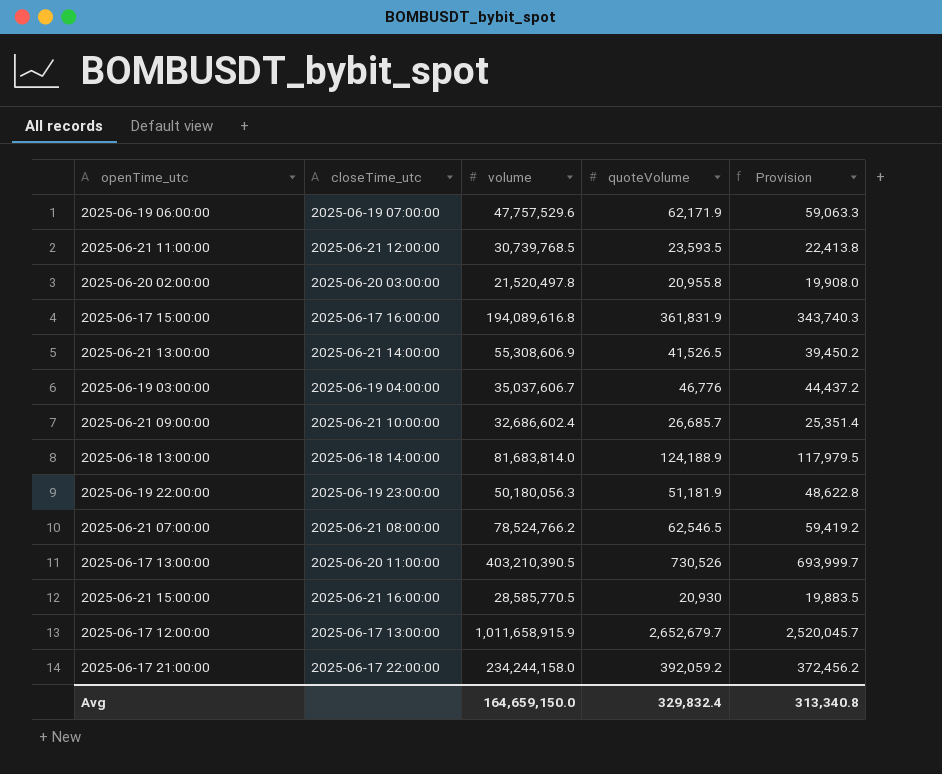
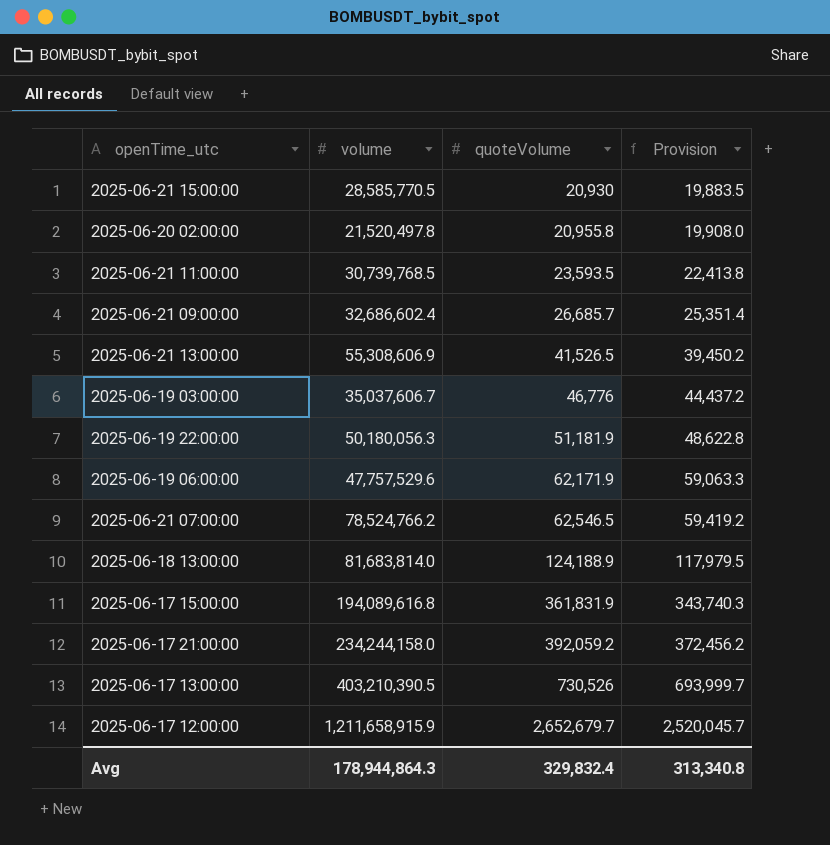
row order: none -> quoteVolume ascending
column closeTime_utc | position: 2 -> none
2025-06-17 12:00:00 | volume: 1,011,658,915.9 -> 1,211,658,915.9
Avg | volume: 164,659,150.0 -> 178,944,864.3

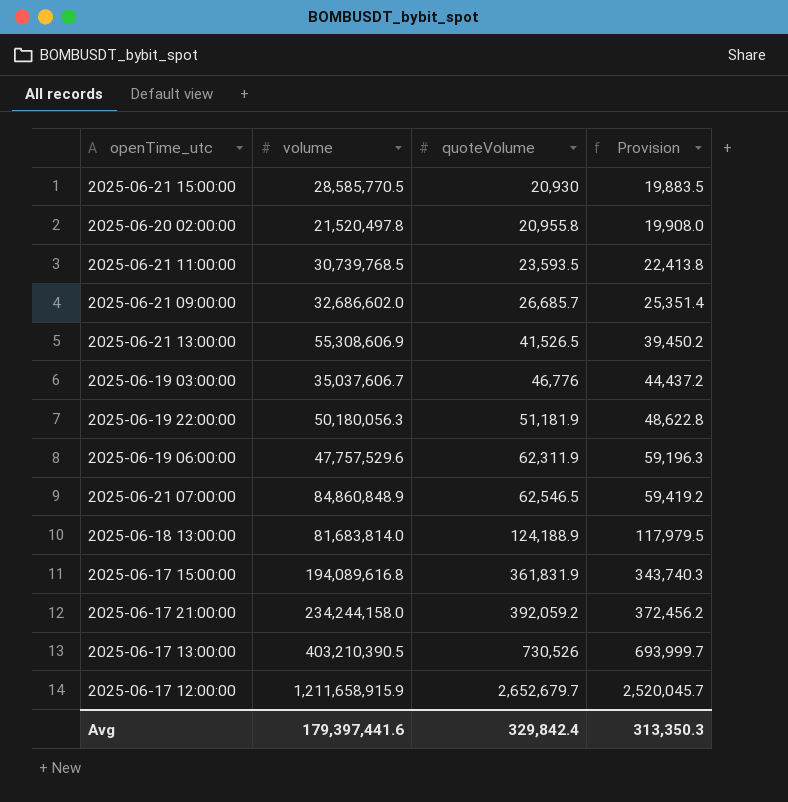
2025-06-21 09:00:00 | volume: 32,686,602.4 -> 32,686,602.0
2025-06-19 06:00:00 | quoteVolume: 62,171.9 -> 62,311.9
2025-06-19 06:00:00 | Provision: 59,063.3 -> 59,196.3
2025-06-21 07:00:00 | volume: 78,524,766.2 -> 84,860,848.9
Avg | volume: 178,944,864.3 -> 179,397,441.6
Avg | quoteVolume: 329,832.4 -> 329,842.4
Avg | Provision: 313,340.8 -> 313,350.3

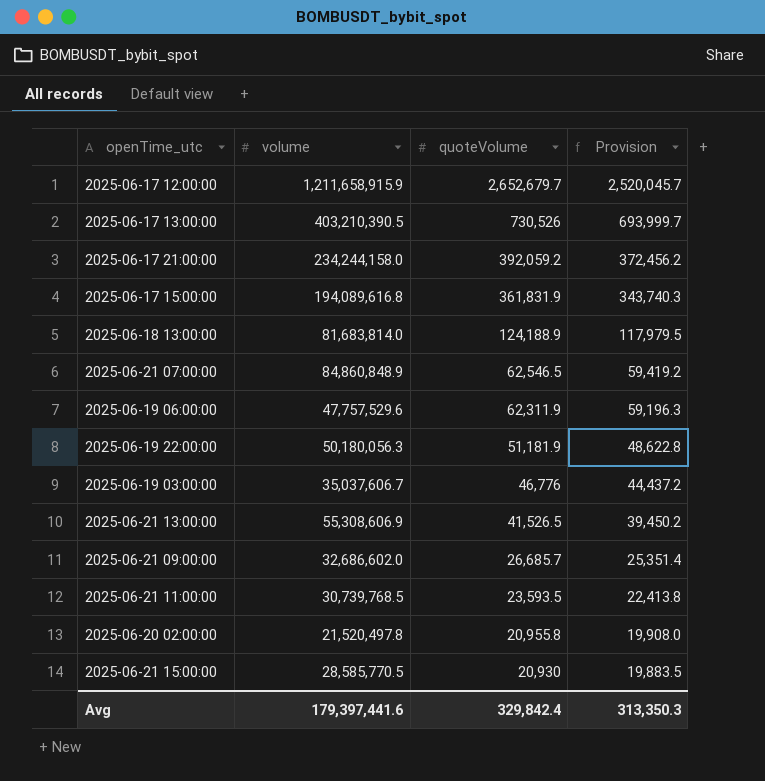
row order: quoteVolume ascending -> quoteVolume descending

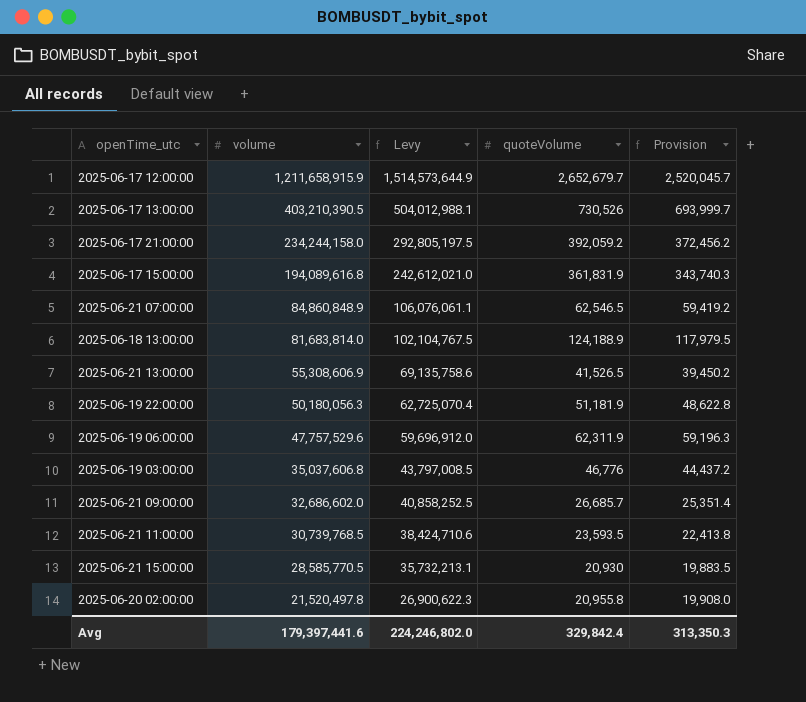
row order: quoteVolume descending -> volume descending
column Levy | formula: none -> [volume] * 1.25
2025-06-19 03:00:00 | volume: 35,037,606.7 -> 35,037,606.8

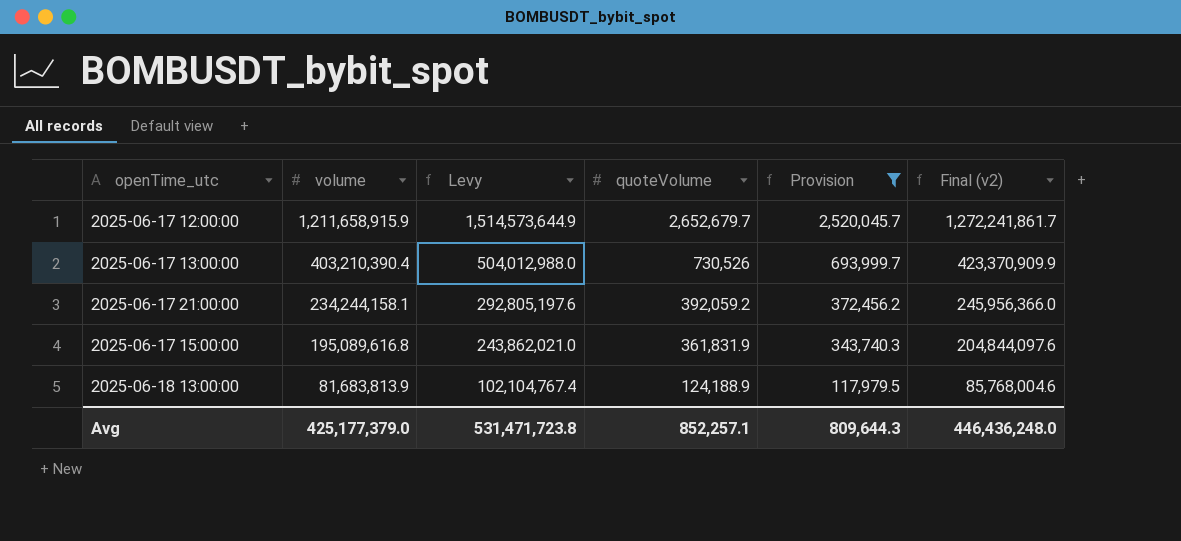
filter: none -> Provision >= 117,979.5
column Final (v2) | formula: none -> [volume] * 1.05
2025-06-17 13:00:00 | volume: 403,210,390.5 -> 403,210,390.4
2025-06-17 13:00:00 | Levy: 504,012,988.1 -> 504,012,988.0
2025-06-17 21:00:00 | volume: 234,244,158.0 -> 234,244,158.1
2025-06-17 21:00:00 | Levy: 292,805,197.5 -> 292,805,197.6
2025-06-17 15:00:00 | volume: 194,089,616.8 -> 195,089,616.8
2025-06-17 15:00:00 | Levy: 242,612,021.0 -> 243,862,021.0
2025-06-18 13:00:00 | volume: 81,683,814.0 -> 81,683,813.9
2025-06-18 13:00:00 | Levy: 102,104,767.5 -> 102,104,767.4
Avg | volume: 179,397,441.6 -> 425,177,379.0
Avg | Levy: 224,246,802.0 -> 531,471,723.8
Avg | quoteVolume: 329,842.4 -> 852,257.1
Avg | Provision: 313,350.3 -> 809,644.3

